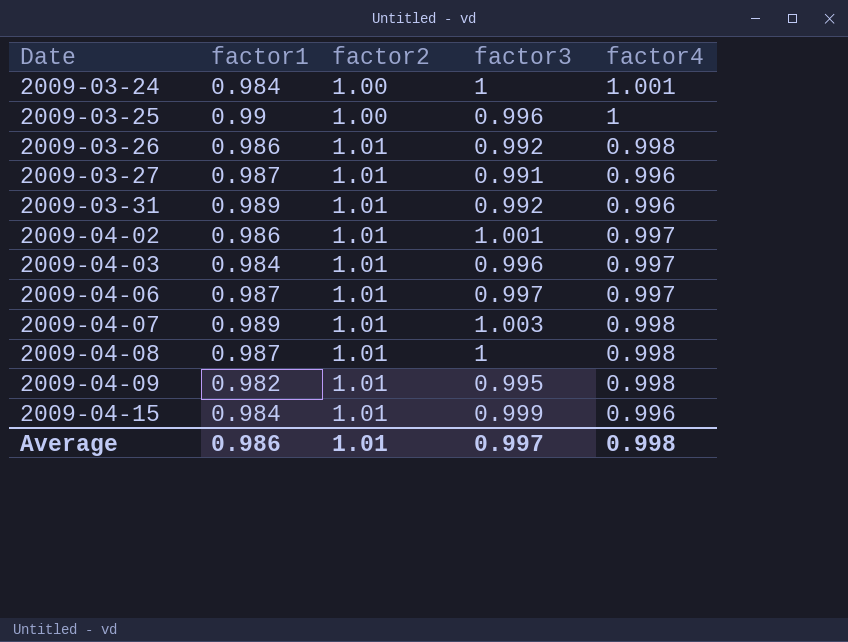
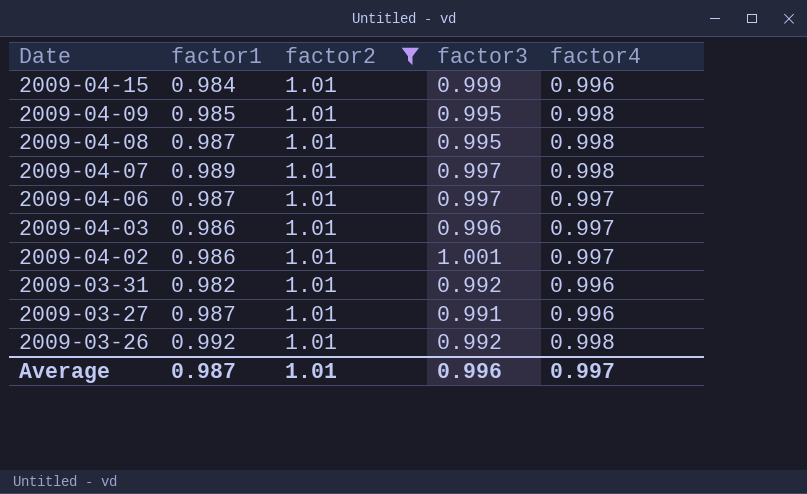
filter: none -> factor2 = 1.01
row order: Date ascending -> Date descending
2009-04-09 | factor1: 0.982 -> 0.985
2009-04-08 | factor3: 1 -> 0.995
2009-04-07 | factor3: 1.003 -> 0.997
2009-04-03 | factor1: 0.984 -> 0.986
2009-03-31 | factor1: 0.989 -> 0.982
2009-03-26 | factor1: 0.986 -> 0.992
Average | factor1: 0.986 -> 0.987
Average | factor3: 0.997 -> 0.996
Average | factor4: 0.998 -> 0.997

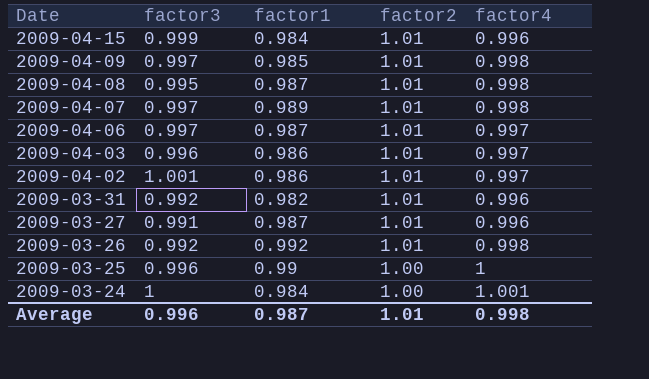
filter: factor2 = 1.01 -> none
column factor3 | position: 4 -> 2
2009-04-09 | factor3: 0.995 -> 0.997
Average | factor4: 0.997 -> 0.998

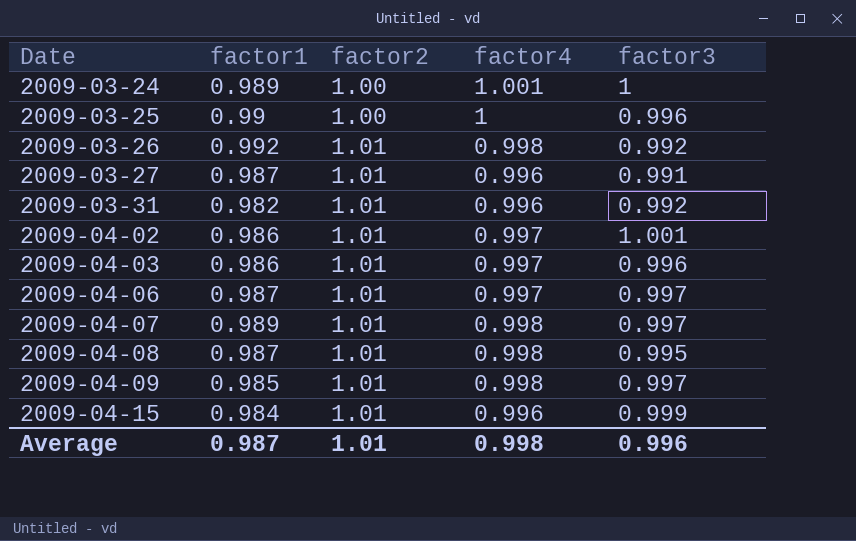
row order: Date descending -> Date ascending
column factor3 | position: 2 -> 5
2009-03-24 | factor1: 0.984 -> 0.989

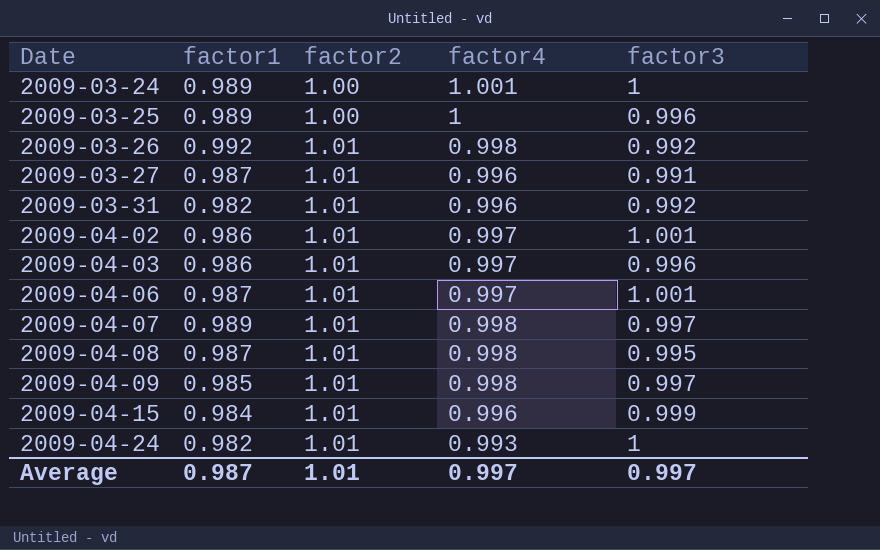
2009-03-25 | factor1: 0.99 -> 0.989
2009-04-06 | factor3: 0.997 -> 1.001
row 2009-04-24: none -> 0.982 | 1.01 | 0.993 | 1
Average | factor4: 0.998 -> 0.997
Average | factor3: 0.996 -> 0.997

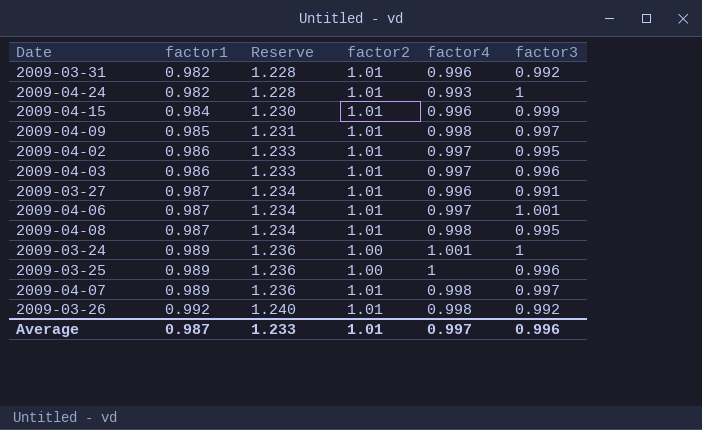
row order: Date ascending -> factor1 ascending
column Reserve | formula: none -> [factor1] * 1.25
2009-04-02 | factor3: 1.001 -> 0.995
Average | factor3: 0.997 -> 0.996

